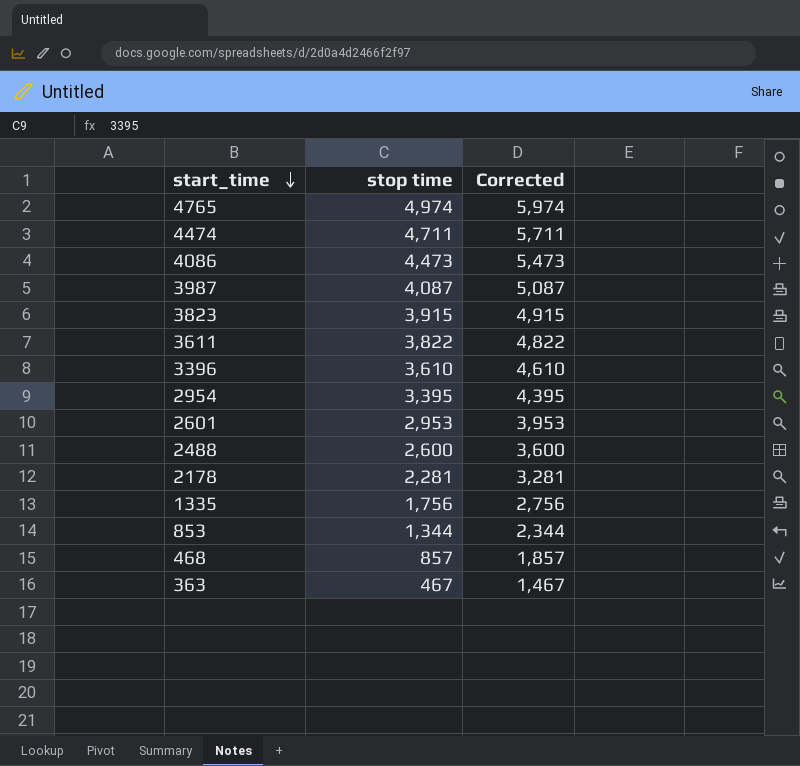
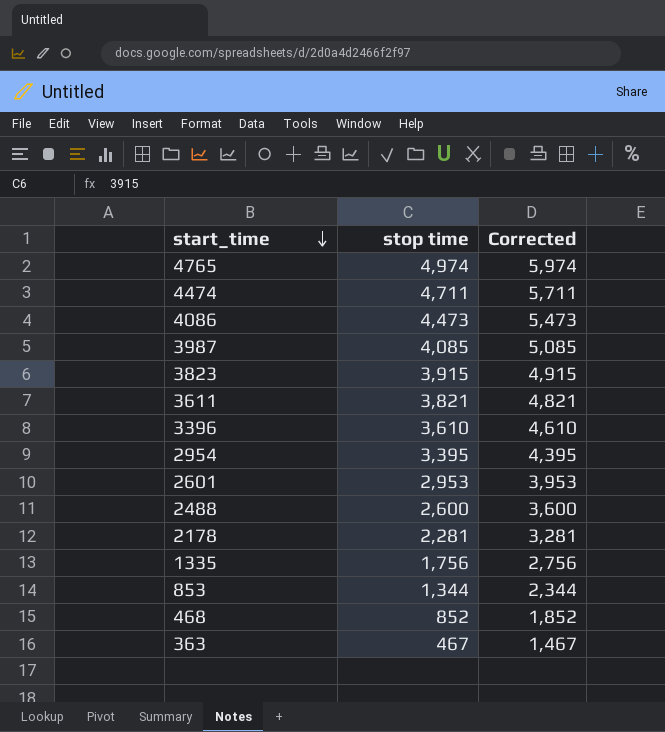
3987 | stop time: 4,087 -> 4,085
3987 | Corrected: 5,087 -> 5,085
3611 | stop time: 3,822 -> 3,821
3611 | Corrected: 4,822 -> 4,821
468 | stop time: 857 -> 852
468 | Corrected: 1,857 -> 1,852

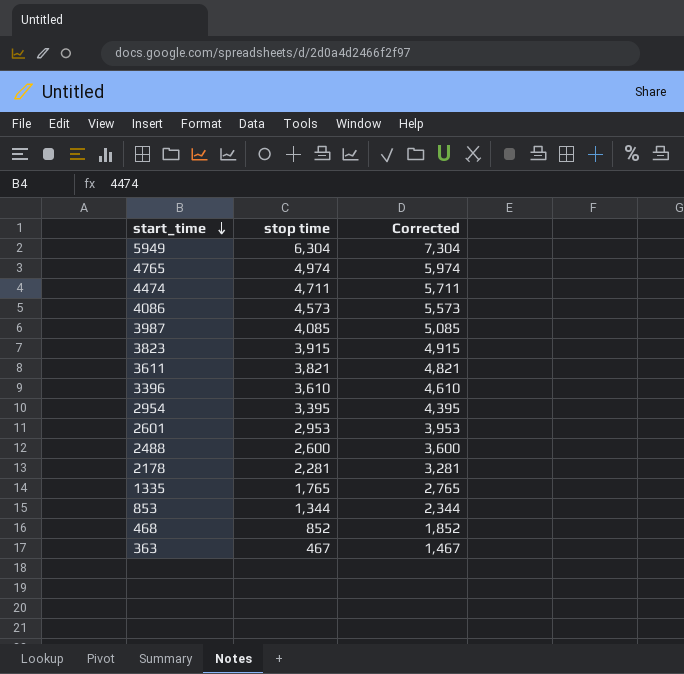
row 5949: none -> 6,304 | 7,304
4086 | stop time: 4,473 -> 4,573
4086 | Corrected: 5,473 -> 5,573
1335 | stop time: 1,756 -> 1,765
1335 | Corrected: 2,756 -> 2,765

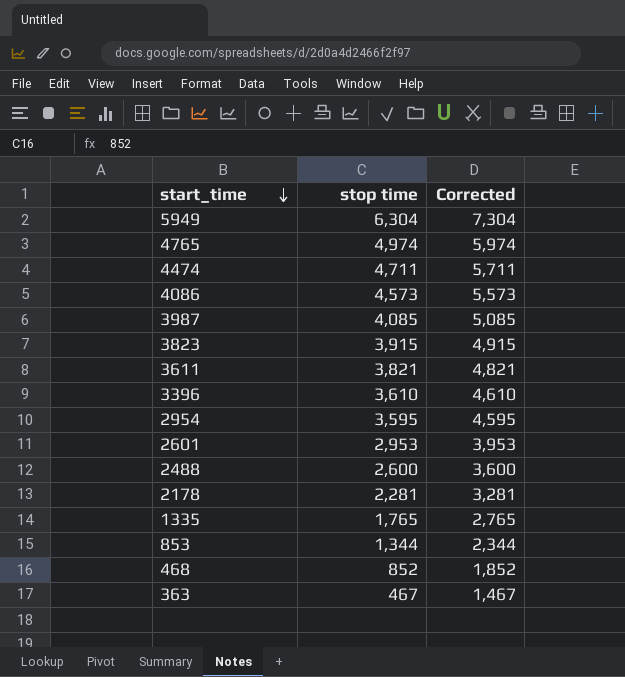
2954 | stop time: 3,395 -> 3,595
2954 | Corrected: 4,395 -> 4,595

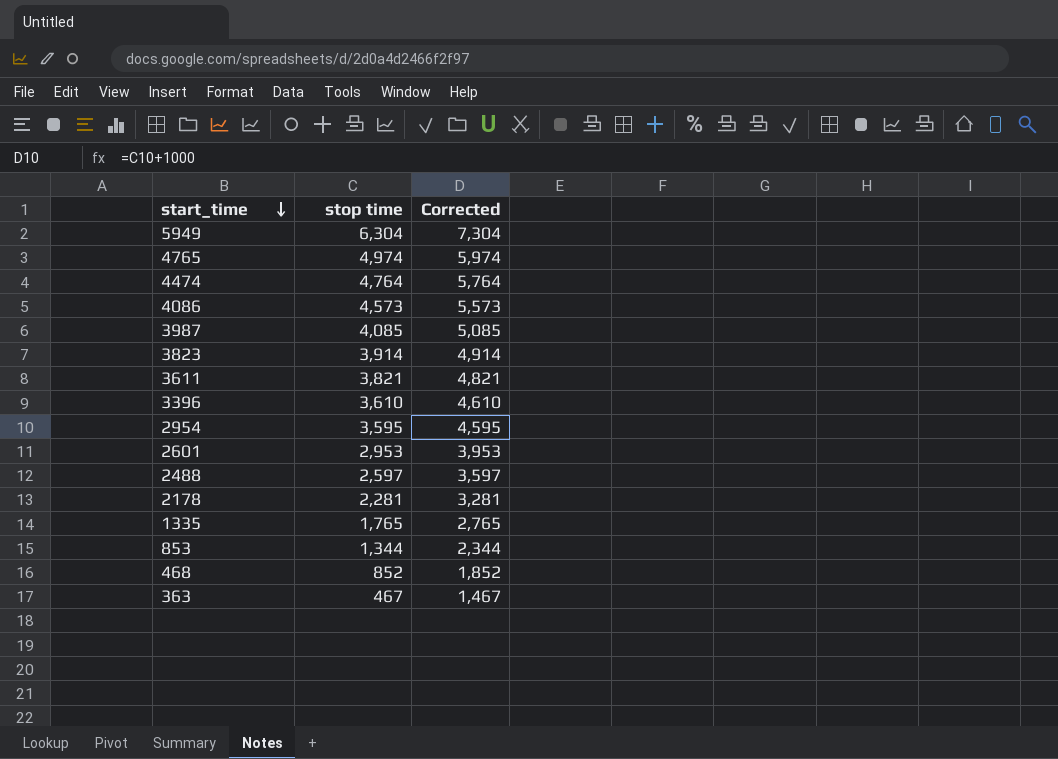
4474 | stop time: 4,711 -> 4,764
4474 | Corrected: 5,711 -> 5,764
3823 | stop time: 3,915 -> 3,914
3823 | Corrected: 4,915 -> 4,914
2488 | stop time: 2,600 -> 2,597
2488 | Corrected: 3,600 -> 3,597

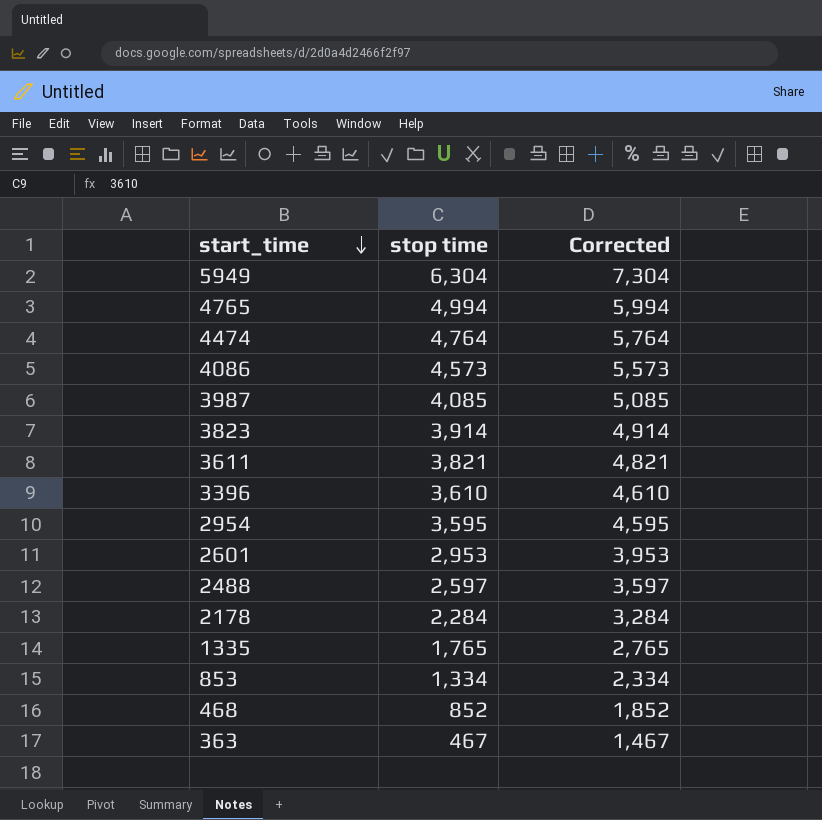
4765 | stop time: 4,974 -> 4,994
4765 | Corrected: 5,974 -> 5,994
2178 | stop time: 2,281 -> 2,284
2178 | Corrected: 3,281 -> 3,284
853 | stop time: 1,344 -> 1,334
853 | Corrected: 2,344 -> 2,334

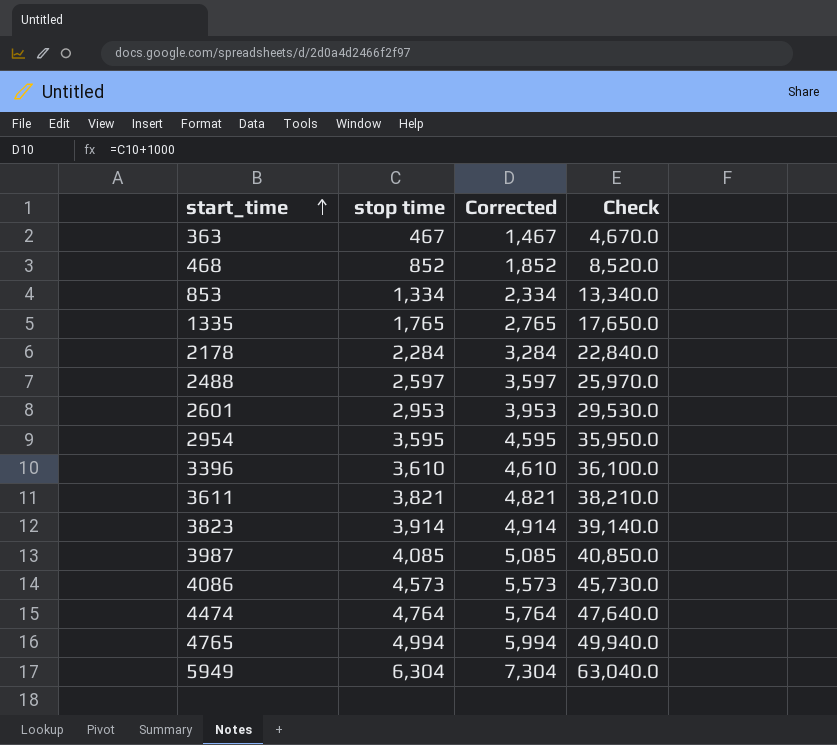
row order: start_time descending -> start_time ascending
column Check | formula: none -> [stop time] * 10

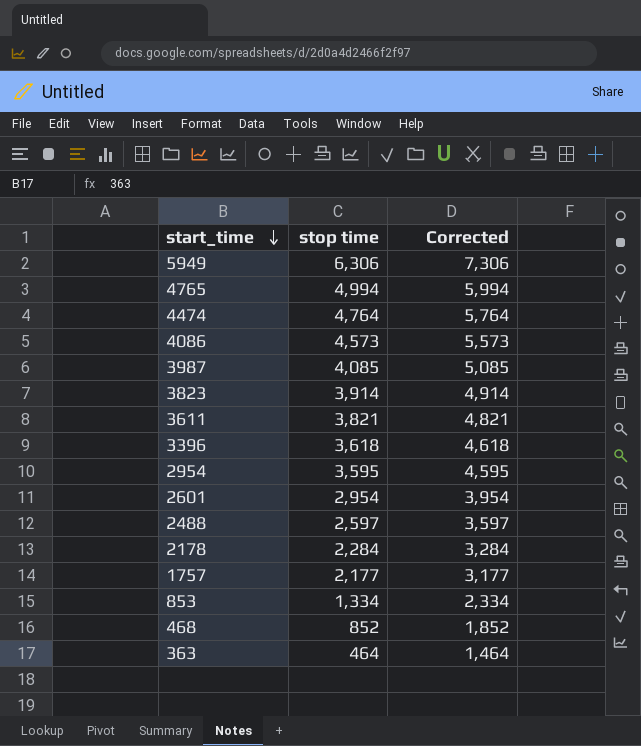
row order: start_time ascending -> start_time descending
column Check | formula: [stop time] * 10 -> none
row 1335: 1,765 | 2,765 | 17,650.0 -> none
5949 | stop time: 6,304 -> 6,306
5949 | Corrected: 7,304 -> 7,306
3396 | stop time: 3,610 -> 3,618
3396 | Corrected: 4,610 -> 4,618
2601 | stop time: 2,953 -> 2,954
2601 | Corrected: 3,953 -> 3,954
row 1757: none -> 2,177 | 3,177
363 | stop time: 467 -> 464
363 | Corrected: 1,467 -> 1,464

